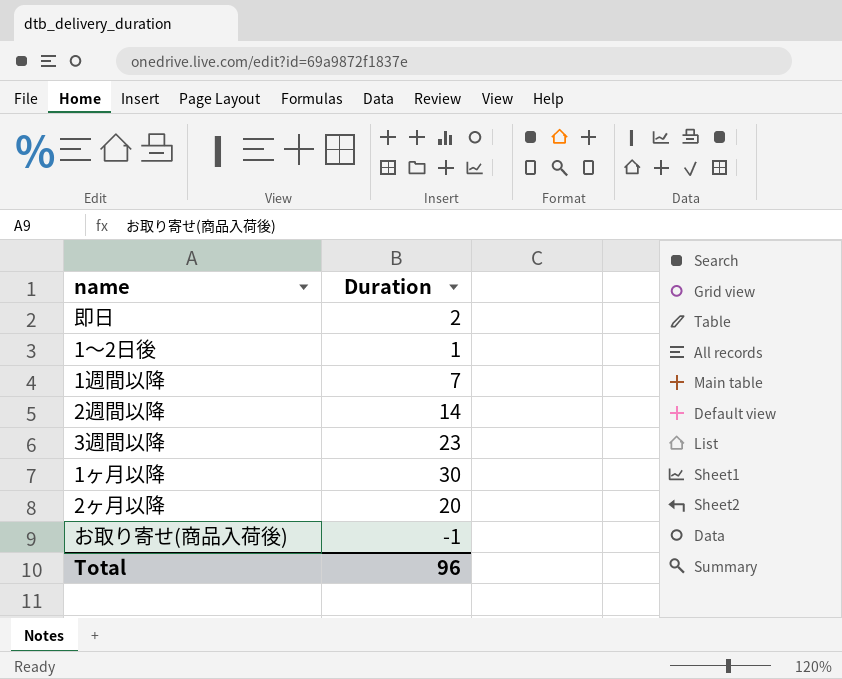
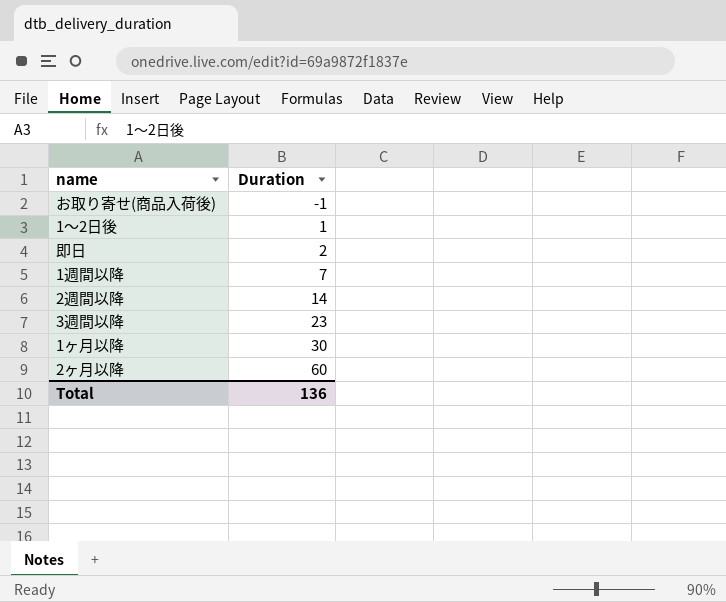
row order: none -> Duration ascending
2ヶ月以降 | Duration: 20 -> 60
Total | Duration: 96 -> 136

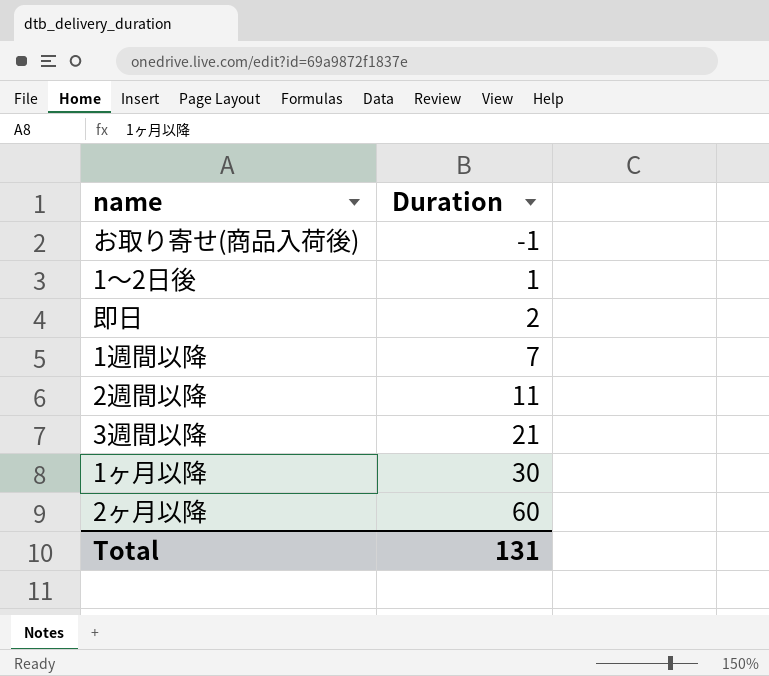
2週間以降 | Duration: 14 -> 11
3週間以降 | Duration: 23 -> 21
Total | Duration: 136 -> 131

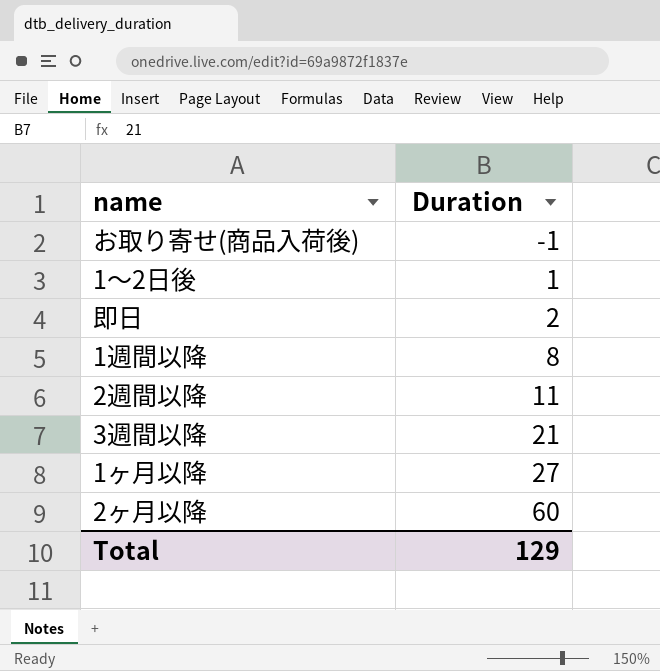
1週間以降 | Duration: 7 -> 8
1ヶ月以降 | Duration: 30 -> 27
Total | Duration: 131 -> 129

